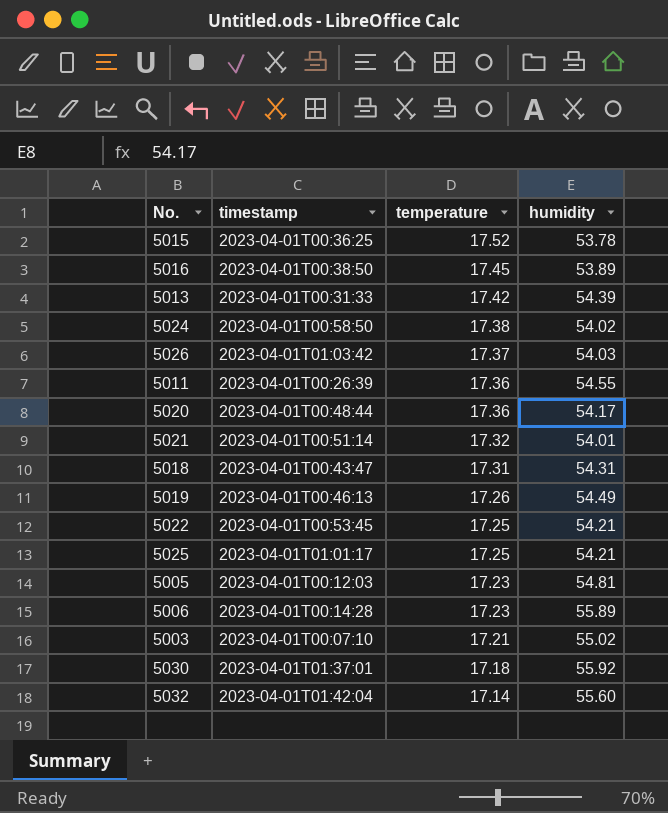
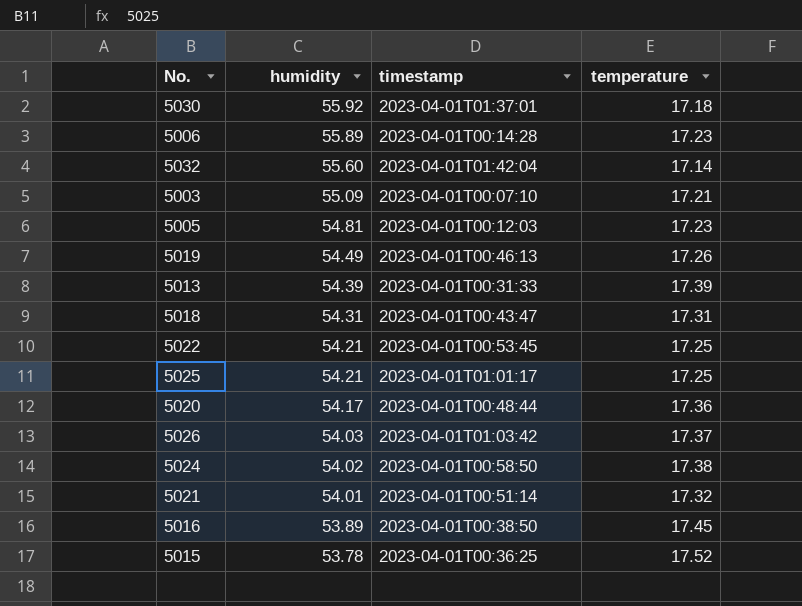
row order: temperature descending -> humidity descending
column humidity | position: 4 -> 2
row 5011: 2023-04-01T00:26:39 | 17.36 | 54.55 -> none
5003 | humidity: 55.02 -> 55.09
5013 | temperature: 17.42 -> 17.39

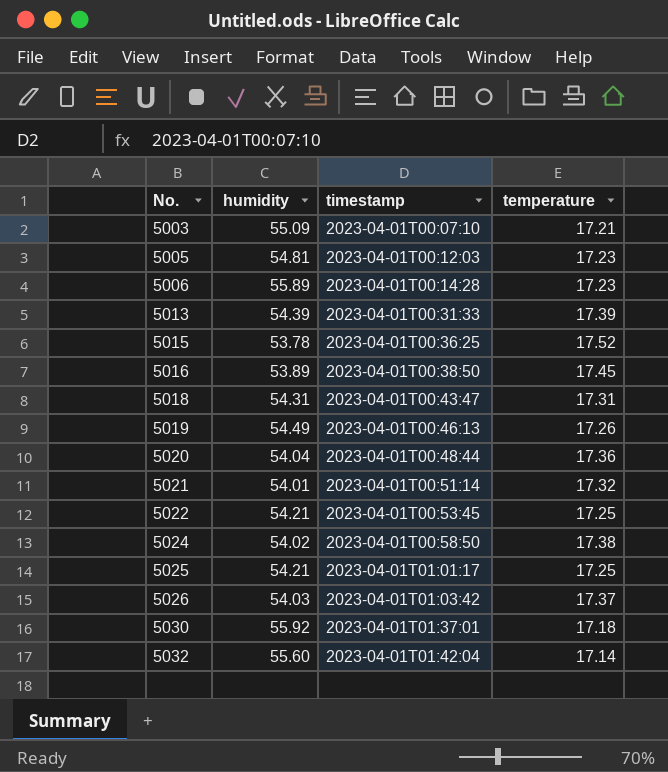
row order: humidity descending -> No. ascending
5020 | humidity: 54.17 -> 54.04

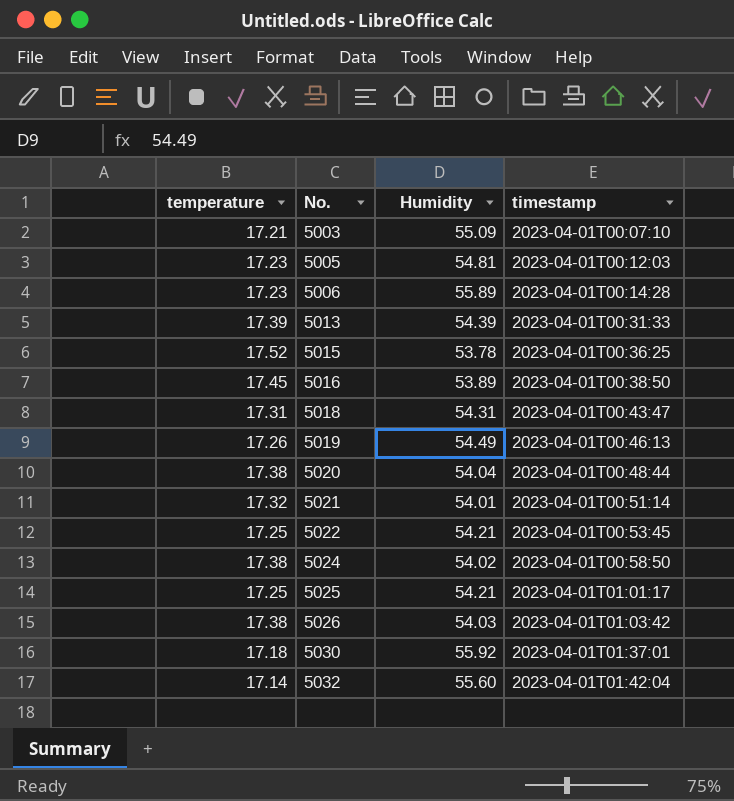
column temperature | position: 4 -> 1
column name: humidity -> Humidity
5020 | temperature: 17.36 -> 17.38
5026 | temperature: 17.37 -> 17.38

